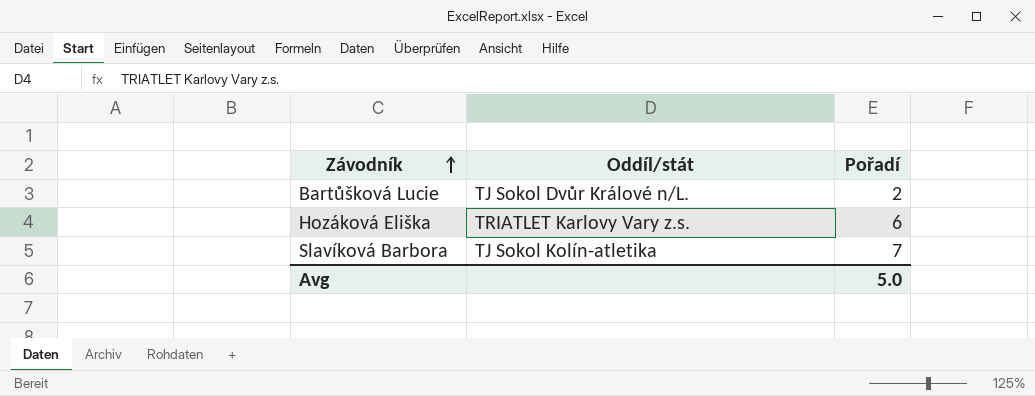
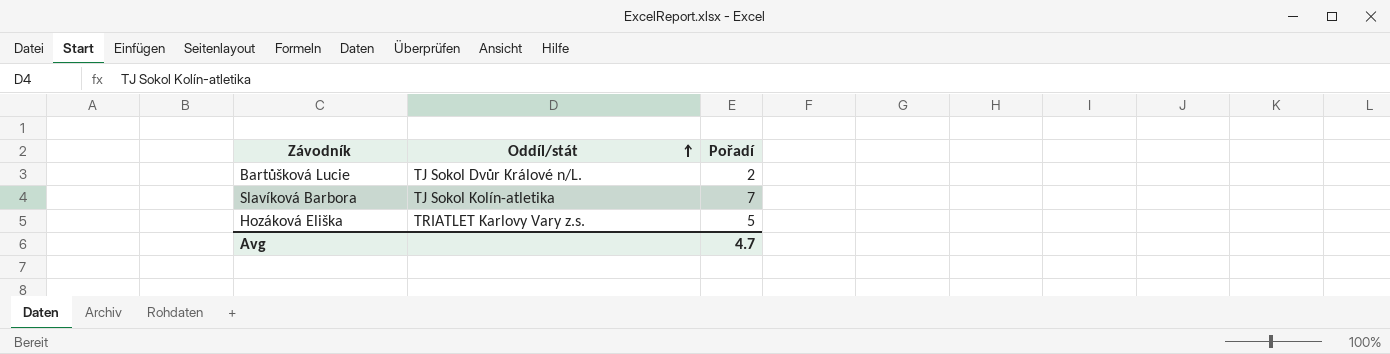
row order: Závodník ascending -> Oddíl/stát ascending
Hozáková Eliška | Pořadí: 6 -> 5
Avg | Pořadí: 5.0 -> 4.7

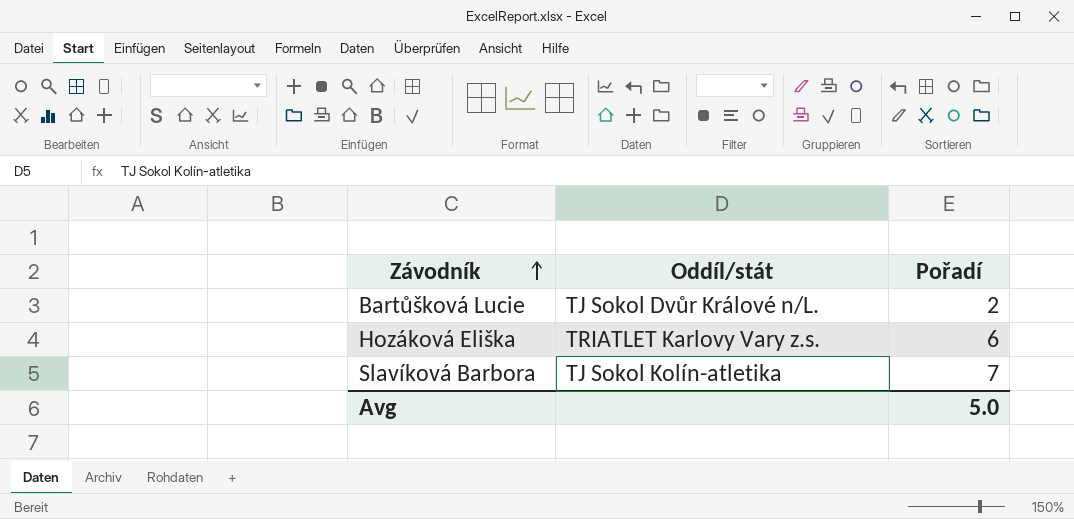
row order: Oddíl/stát ascending -> Závodník ascending
Hozáková Eliška | Pořadí: 5 -> 6
Avg | Pořadí: 4.7 -> 5.0

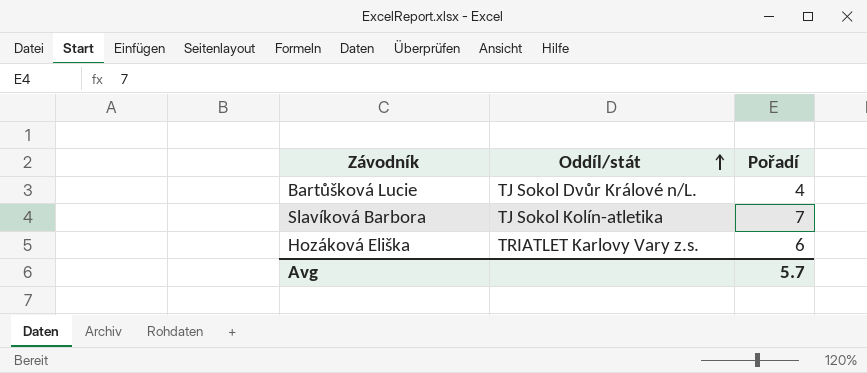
row order: Závodník ascending -> Oddíl/stát ascending
Bartůšková Lucie | Pořadí: 2 -> 4
Avg | Pořadí: 5.0 -> 5.7

